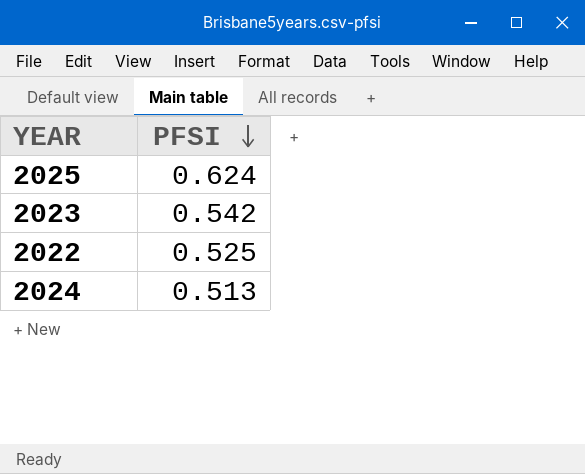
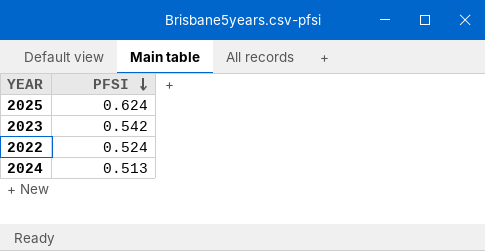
2022 | PFSI: 0.525 -> 0.524

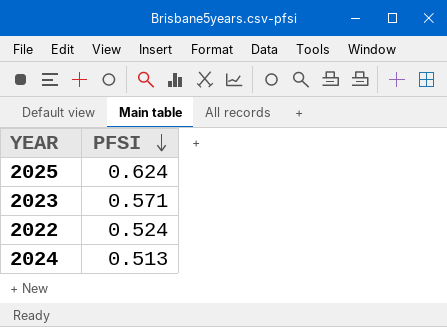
2023 | PFSI: 0.542 -> 0.571

